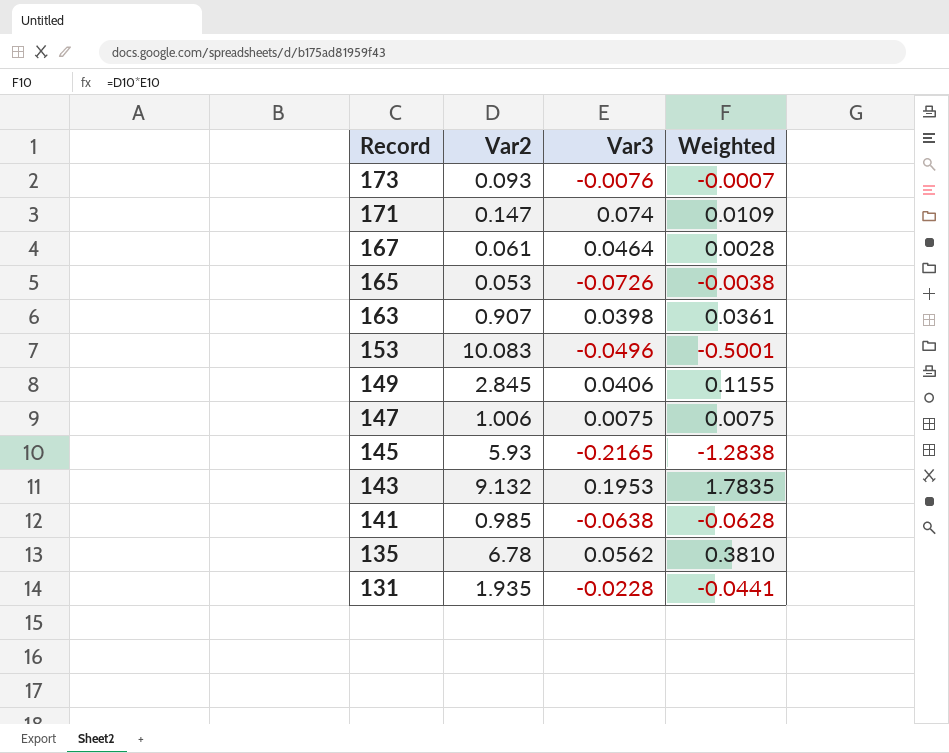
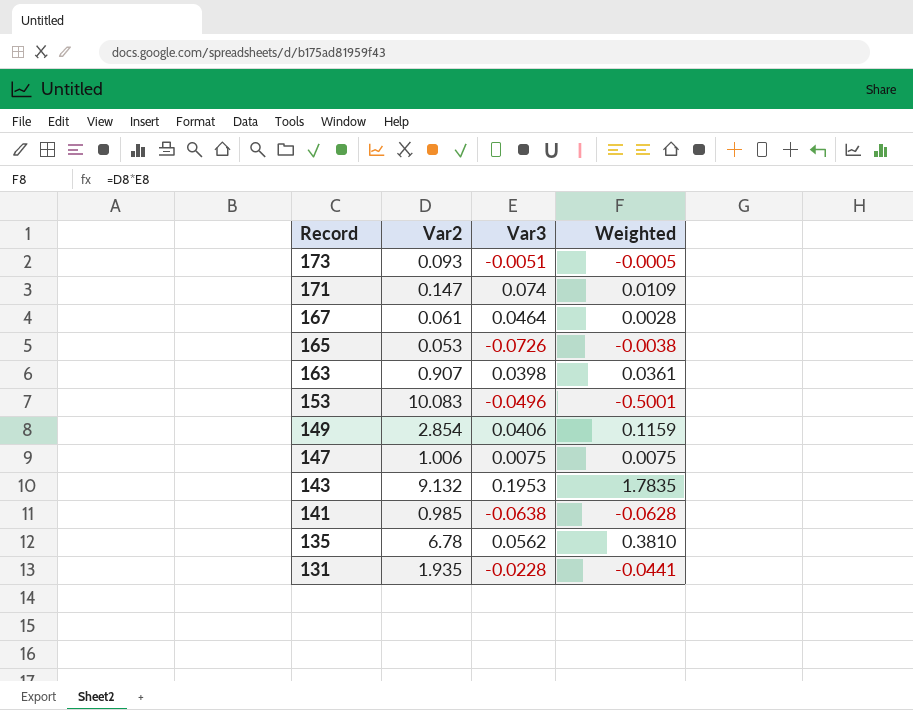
row 145: 5.93 | -0.2165 | -1.2838 -> none
173 | Var3: -0.0076 -> -0.0051
173 | Weighted: -0.0007 -> -0.0005
149 | Var2: 2.845 -> 2.854
149 | Weighted: 0.1155 -> 0.1159

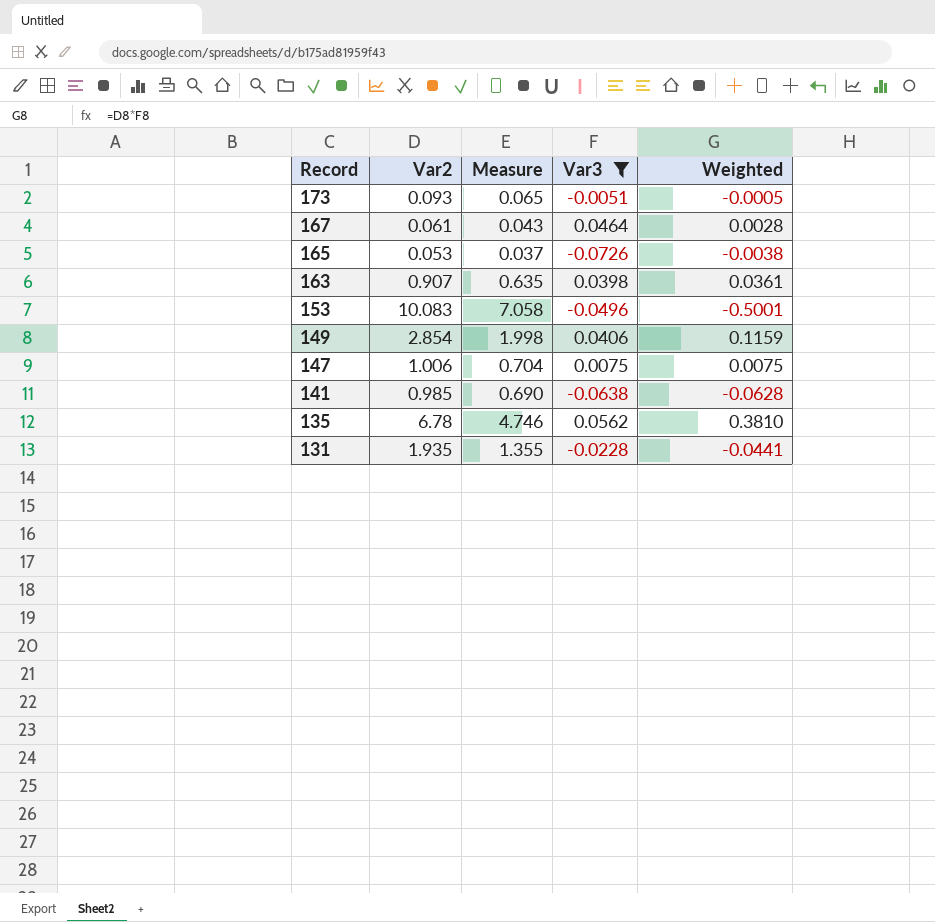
filter: none -> Var3 <= 0.0562
column Measure | formula: none -> [Var2] * 0.7

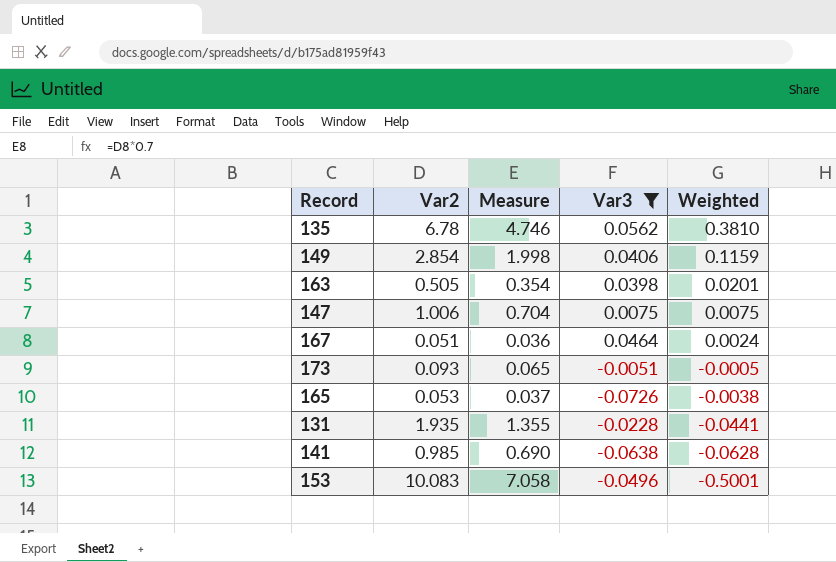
row order: Record descending -> Weighted descending
163 | Var2: 0.907 -> 0.505
163 | Measure: 0.635 -> 0.354
163 | Weighted: 0.0361 -> 0.0201
167 | Var2: 0.061 -> 0.051
167 | Measure: 0.043 -> 0.036
167 | Weighted: 0.0028 -> 0.0024

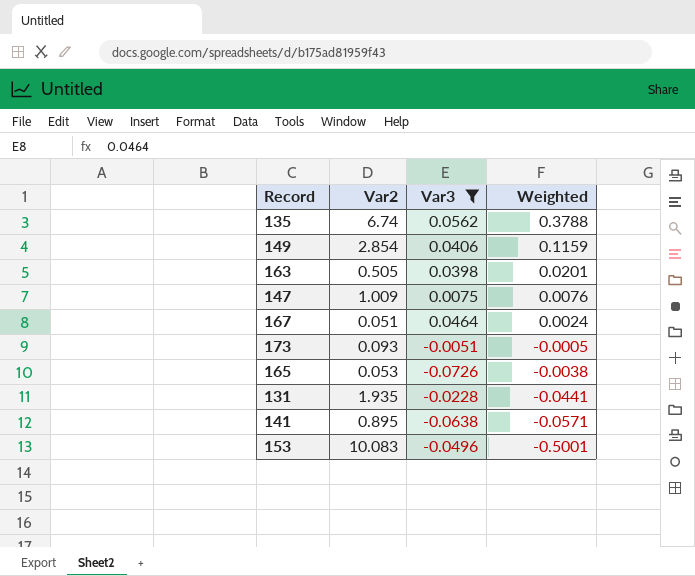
column Measure | formula: [Var2] * 0.7 -> none
135 | Var2: 6.78 -> 6.74
135 | Weighted: 0.3810 -> 0.3788
147 | Var2: 1.006 -> 1.009
147 | Weighted: 0.0075 -> 0.0076
141 | Var2: 0.985 -> 0.895
141 | Weighted: -0.0628 -> -0.0571

